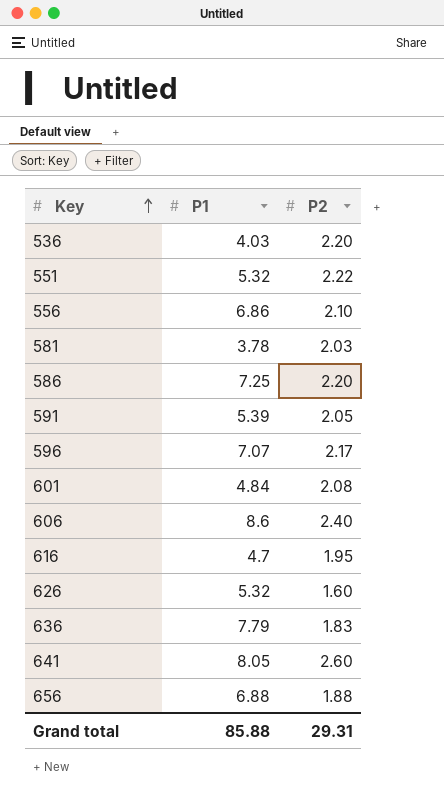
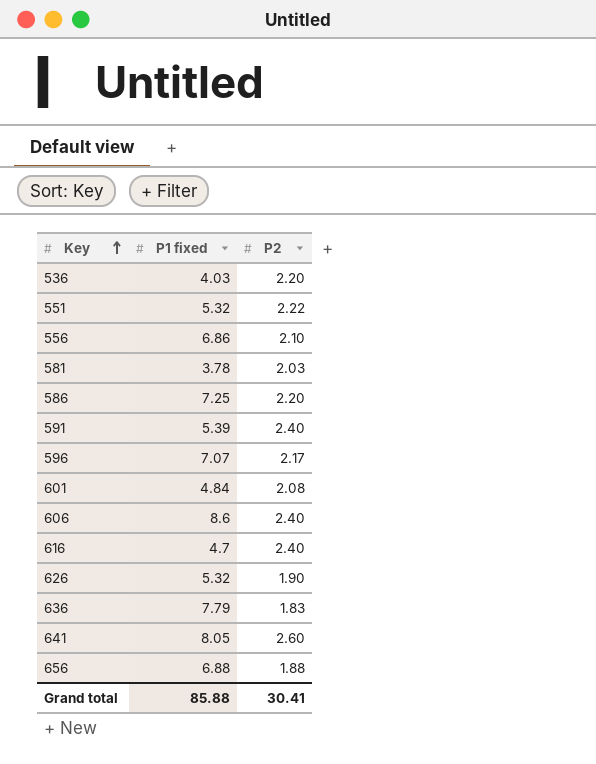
column name: P1 -> P1 fixed
591 | P2: 2.05 -> 2.40
616 | P2: 1.95 -> 2.40
626 | P2: 1.60 -> 1.90
Grand total | P2: 29.31 -> 30.41

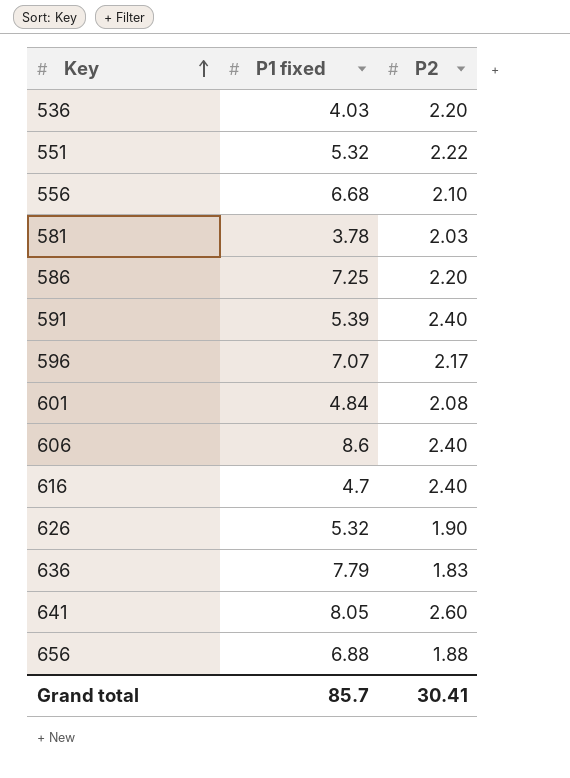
556 | P1 fixed: 6.86 -> 6.68
Grand total | P1 fixed: 85.88 -> 85.7

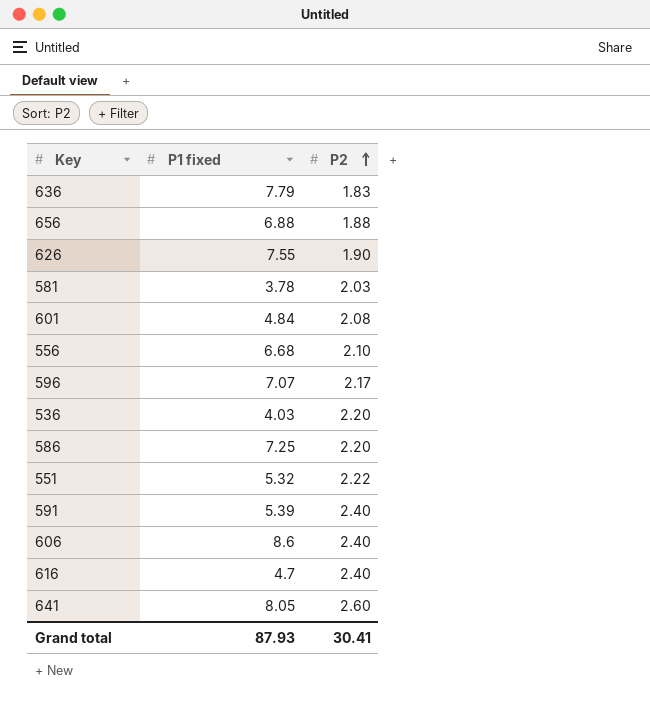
row order: Key ascending -> P2 ascending
626 | P1 fixed: 5.32 -> 7.55
Grand total | P1 fixed: 85.7 -> 87.93

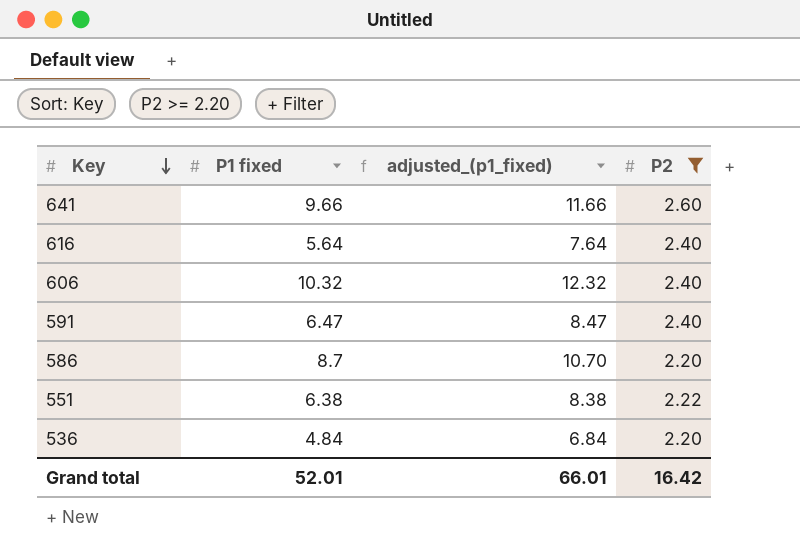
filter: none -> P2 >= 2.20
row order: P2 ascending -> Key descending
column adjusted_(p1_fixed) | formula: none -> [P1 fixed] + 2
641 | P1 fixed: 8.05 -> 9.66
616 | P1 fixed: 4.7 -> 5.64
606 | P1 fixed: 8.6 -> 10.32
591 | P1 fixed: 5.39 -> 6.47
586 | P1 fixed: 7.25 -> 8.7
551 | P1 fixed: 5.32 -> 6.38
536 | P1 fixed: 4.03 -> 4.84
Grand total | P1 fixed: 87.93 -> 52.01
Grand total | P2: 30.41 -> 16.42

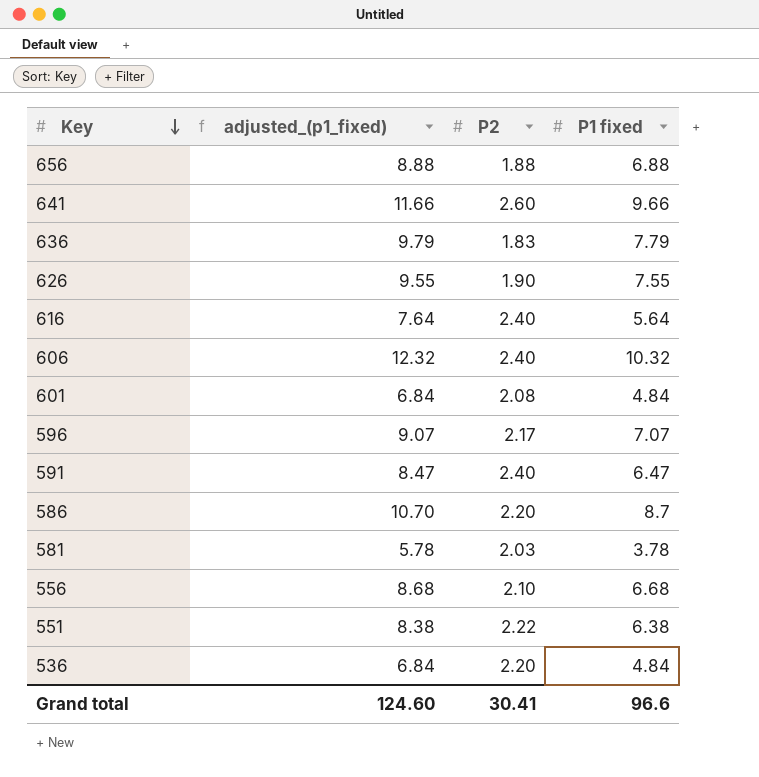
filter: P2 >= 2.20 -> none
column P1 fixed | position: 2 -> 4
Grand total | adjusted_(p1_fixed): 66.01 -> 124.60
Grand total | P2: 16.42 -> 30.41
Grand total | P1 fixed: 52.01 -> 96.6

